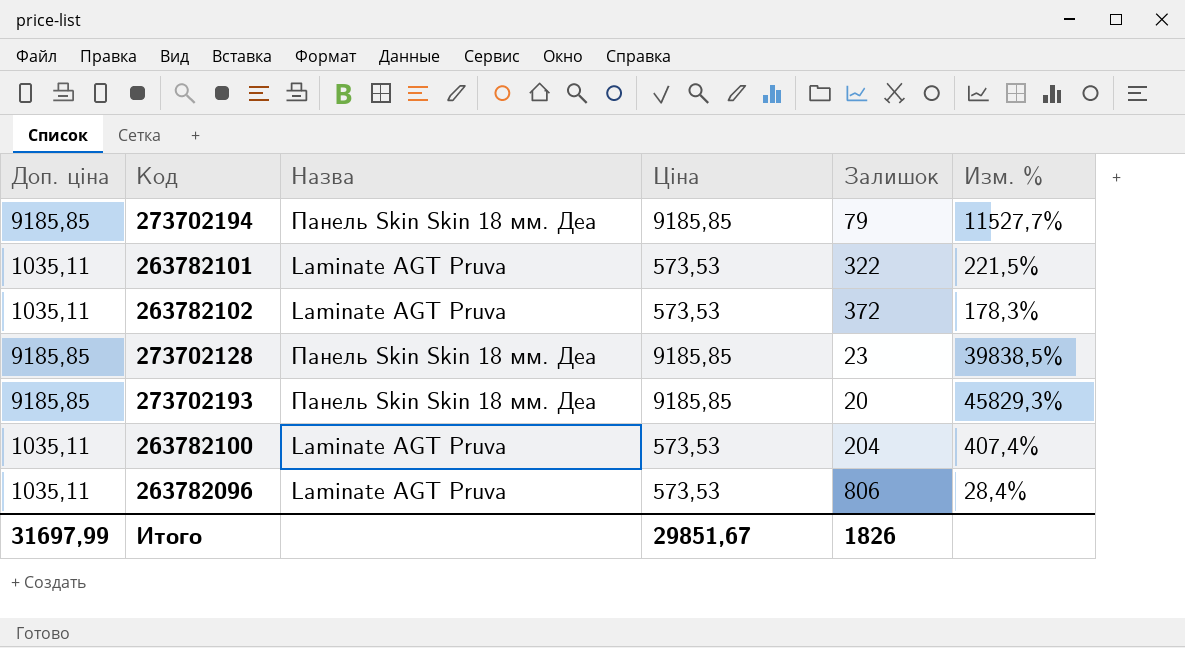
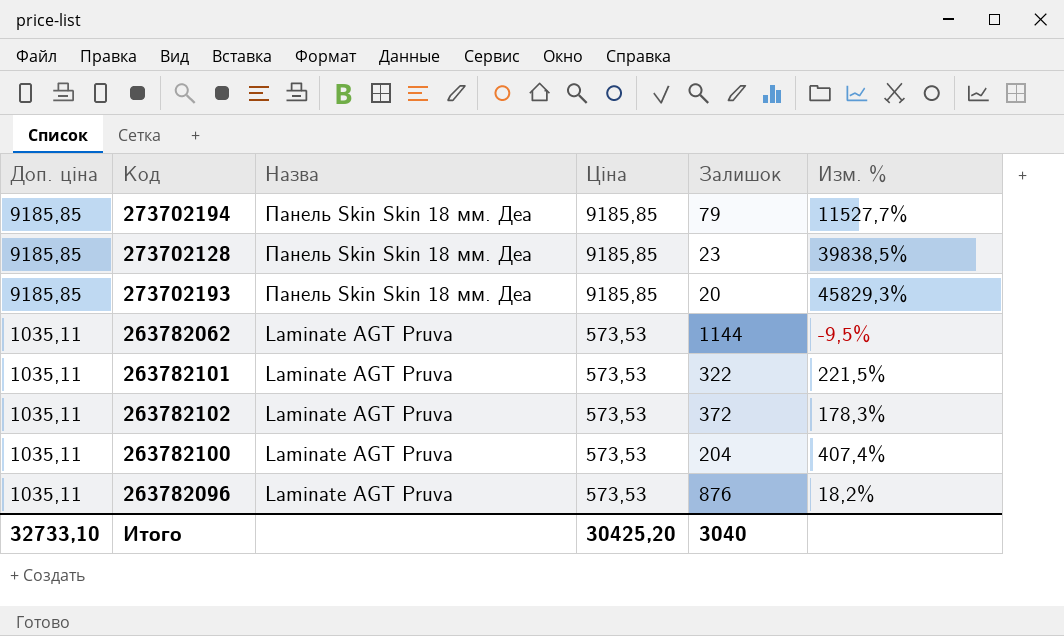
row order: none -> Доп. ціна descending
row 263782062: none -> 1035,11 | Laminate AGT Pruva | 573,53 | 1144 | -9,5%
263782096 | Залишок: 806 -> 876
263782096 | Изм. %: 28,4% -> 18,2%
Итого | Доп. ціна: 31697,99 -> 32733,10
Итого | Ціна: 29851,67 -> 30425,20
Итого | Залишок: 1826 -> 3040

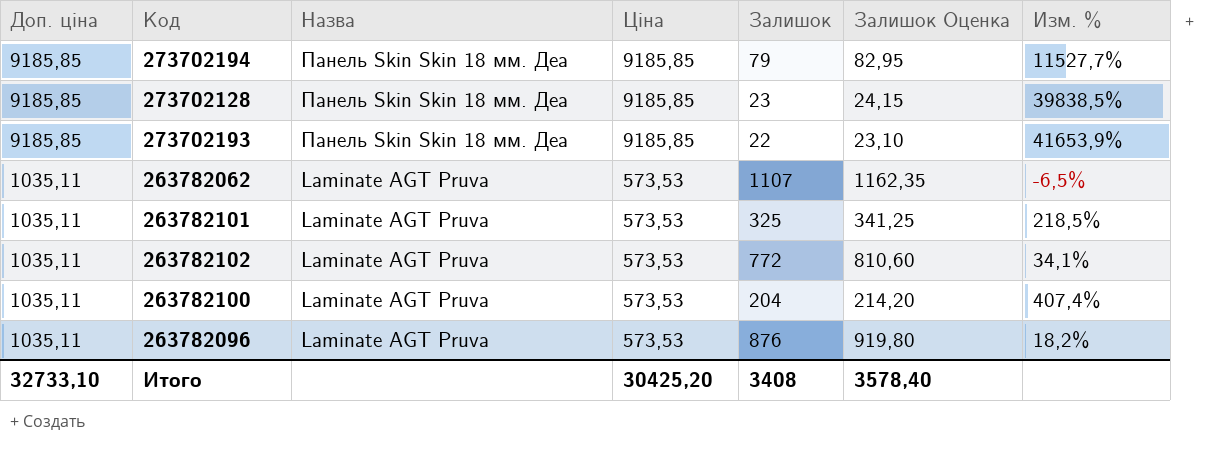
column Залишок Оценка | formula: none -> [Залишок] * 1,05
273702193 | Залишок: 20 -> 22
273702193 | Изм. %: 45829,3% -> 41653,9%
263782062 | Залишок: 1144 -> 1107
263782062 | Изм. %: -9,5% -> -6,5%
263782101 | Залишок: 322 -> 325
263782101 | Изм. %: 221,5% -> 218,5%
263782102 | Залишок: 372 -> 772
263782102 | Изм. %: 178,3% -> 34,1%
Итого | Залишок: 3040 -> 3408

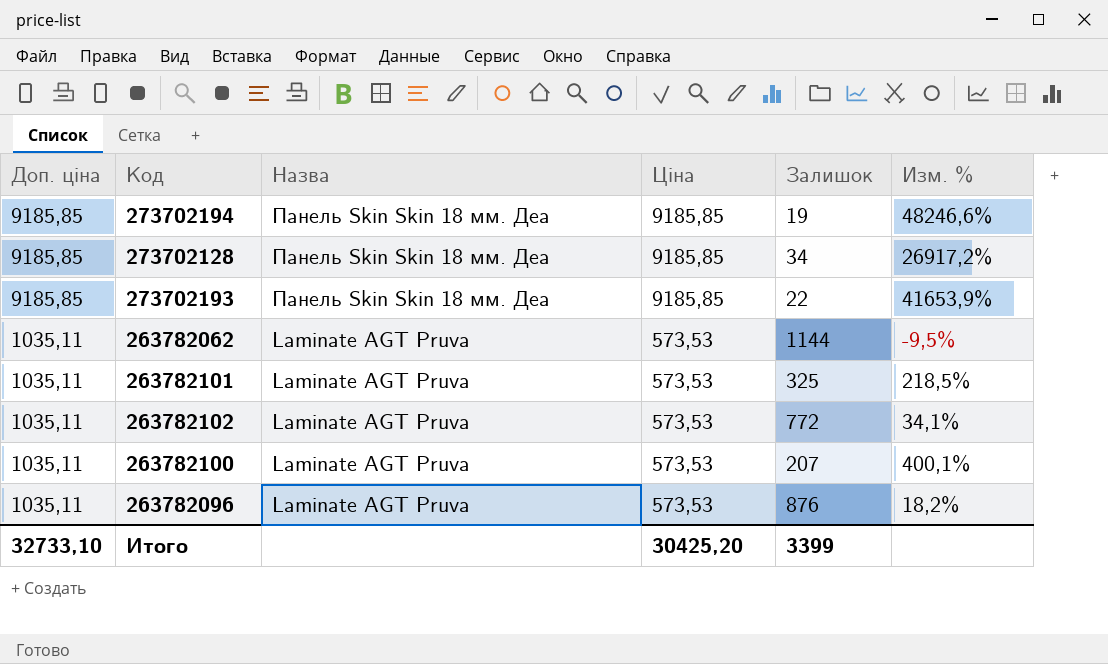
column Залишок Оценка | formula: [Залишок] * 1,05 -> none
273702194 | Залишок: 79 -> 19
273702194 | Изм. %: 11527,7% -> 48246,6%
273702128 | Залишок: 23 -> 34
273702128 | Изм. %: 39838,5% -> 26917,2%
263782062 | Залишок: 1107 -> 1144
263782062 | Изм. %: -6,5% -> -9,5%
263782100 | Залишок: 204 -> 207
263782100 | Изм. %: 407,4% -> 400,1%
Итого | Залишок: 3408 -> 3399

